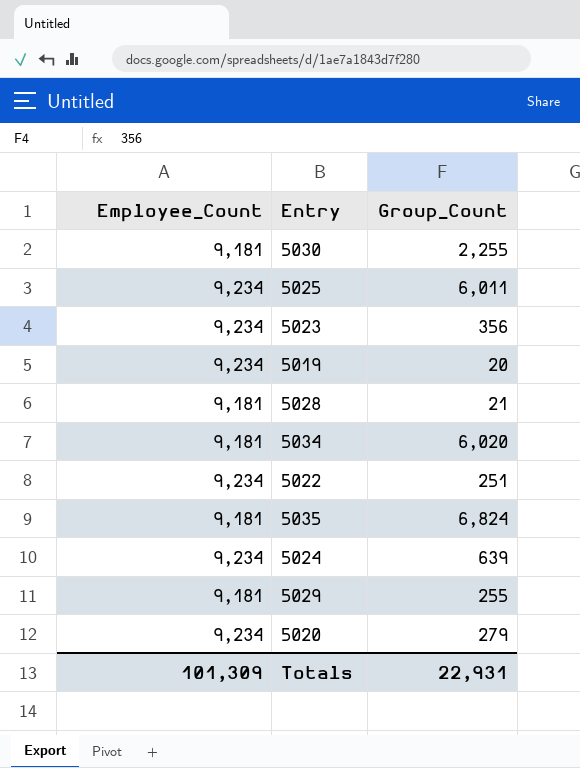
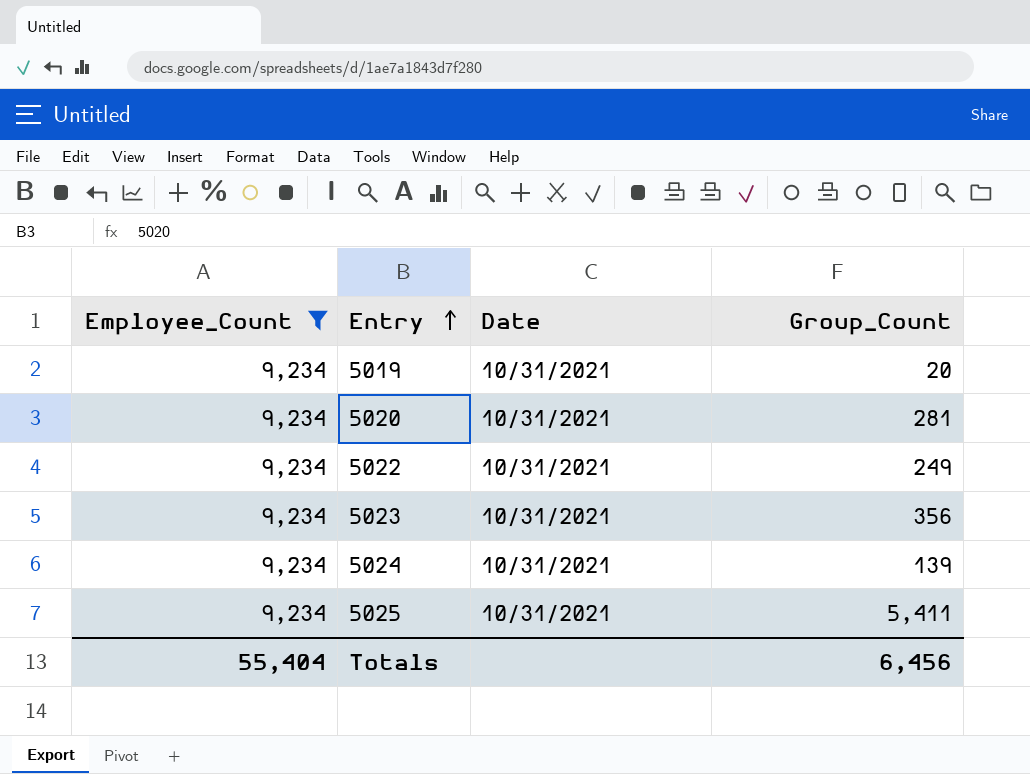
filter: none -> Employee_Count = 9,234
row order: none -> Entry ascending
column Date | position: none -> 3
5020 | Group_Count: 279 -> 281
5022 | Group_Count: 251 -> 249
5024 | Group_Count: 639 -> 139
5025 | Group_Count: 6,011 -> 5,411
Totals | Employee_Count: 101,309 -> 55,404
Totals | Group_Count: 22,931 -> 6,456

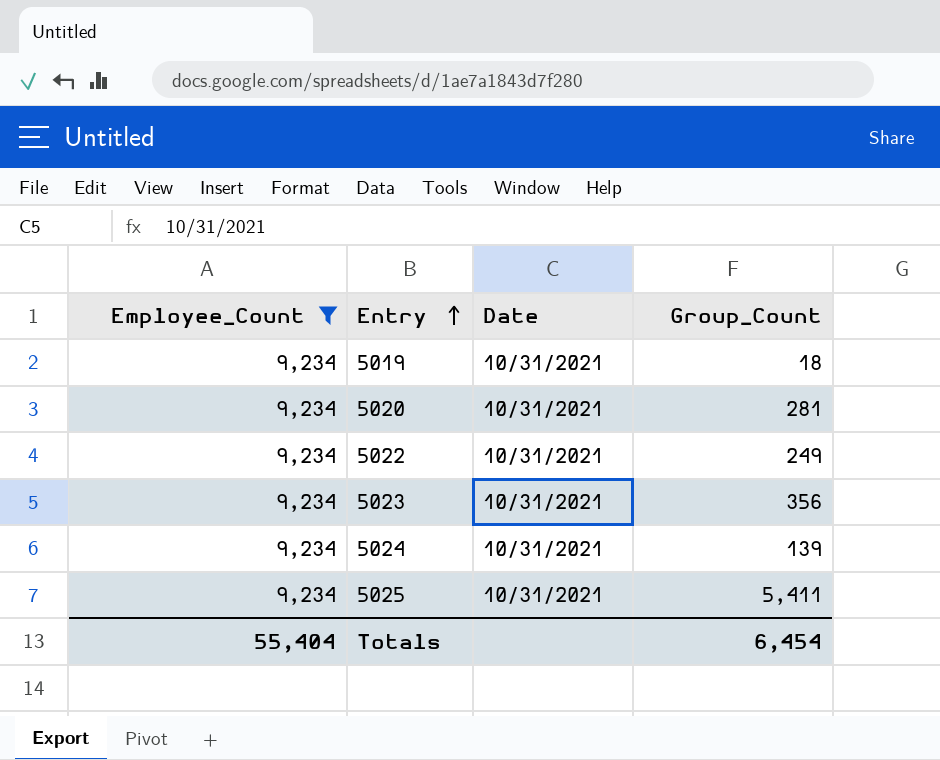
5019 | Group_Count: 20 -> 18
Totals | Group_Count: 6,456 -> 6,454

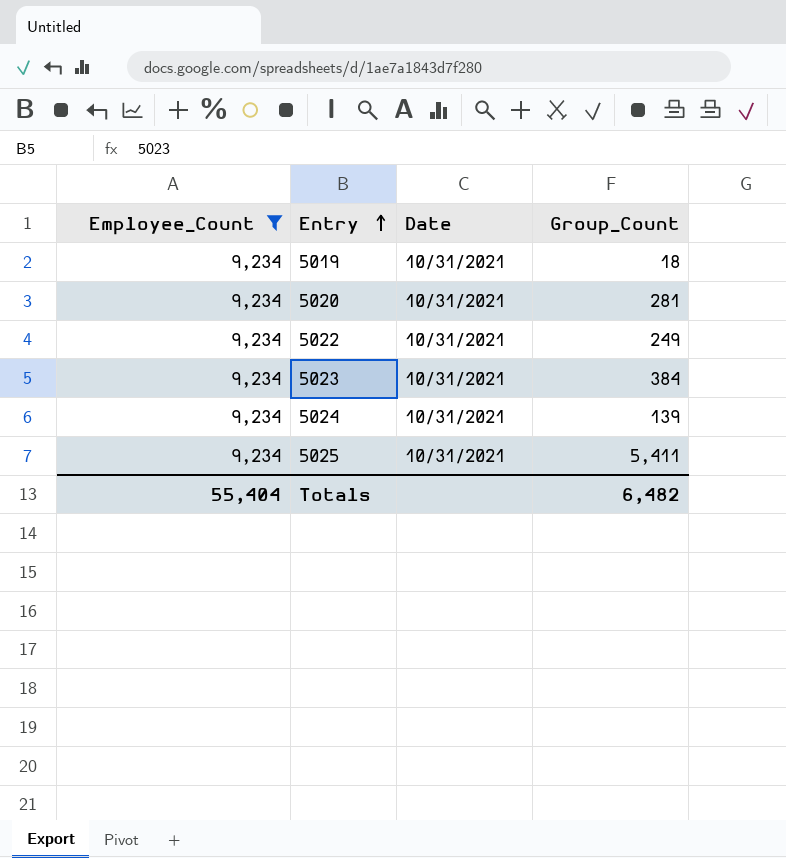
5023 | Group_Count: 356 -> 384
Totals | Group_Count: 6,454 -> 6,482

